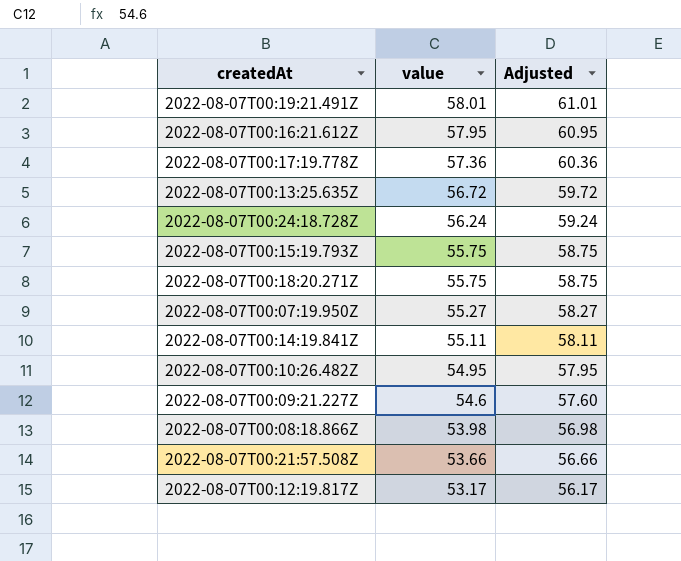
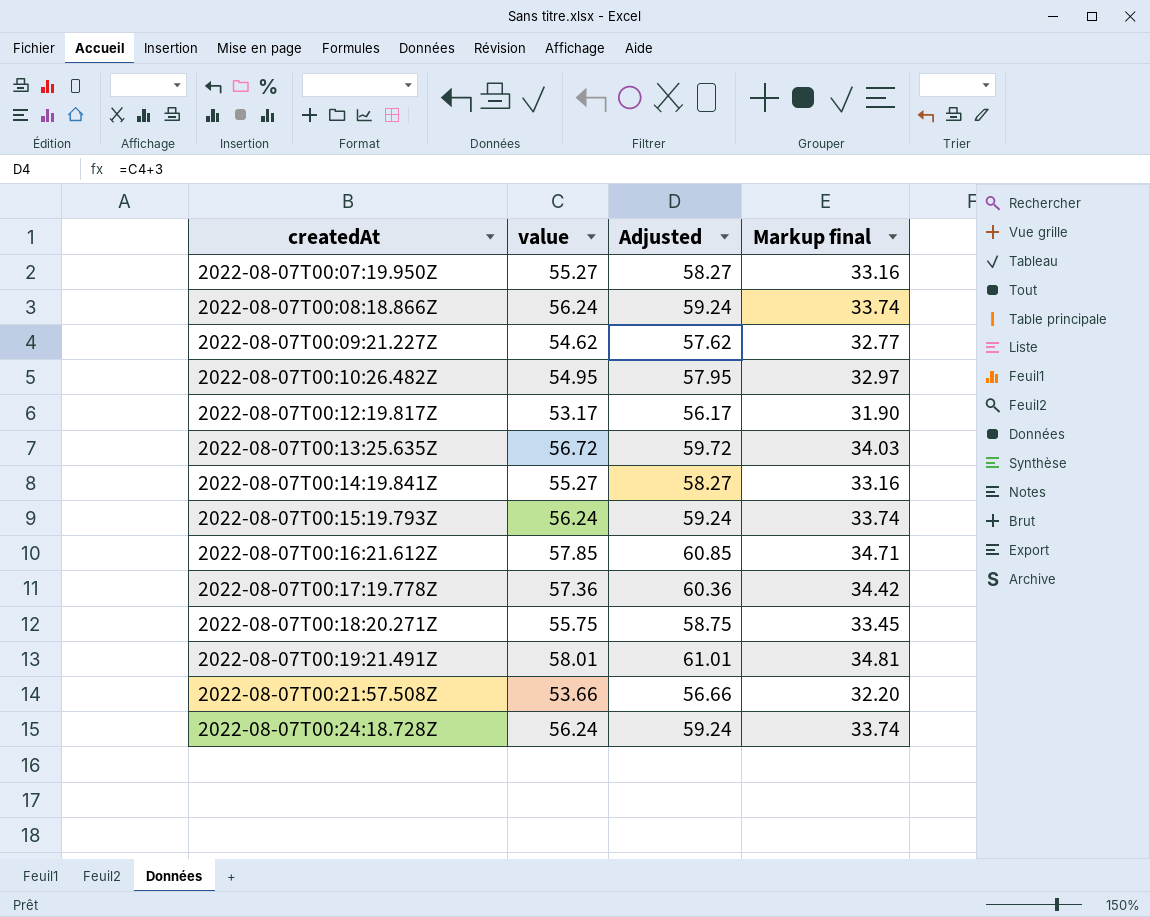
row order: value descending -> createdAt ascending
column Markup final | formula: none -> [value] * 0.6
2022-08-07T00:08:18.866Z | value: 53.98 -> 56.24
2022-08-07T00:08:18.866Z | Adjusted: 56.98 -> 59.24
2022-08-07T00:09:21.227Z | value: 54.6 -> 54.62
2022-08-07T00:09:21.227Z | Adjusted: 57.60 -> 57.62
2022-08-07T00:14:19.841Z | value: 55.11 -> 55.27
2022-08-07T00:14:19.841Z | Adjusted: 58.11 -> 58.27
2022-08-07T00:15:19.793Z | value: 55.75 -> 56.24
2022-08-07T00:15:19.793Z | Adjusted: 58.75 -> 59.24
2022-08-07T00:16:21.612Z | value: 57.95 -> 57.85
2022-08-07T00:16:21.612Z | Adjusted: 60.95 -> 60.85

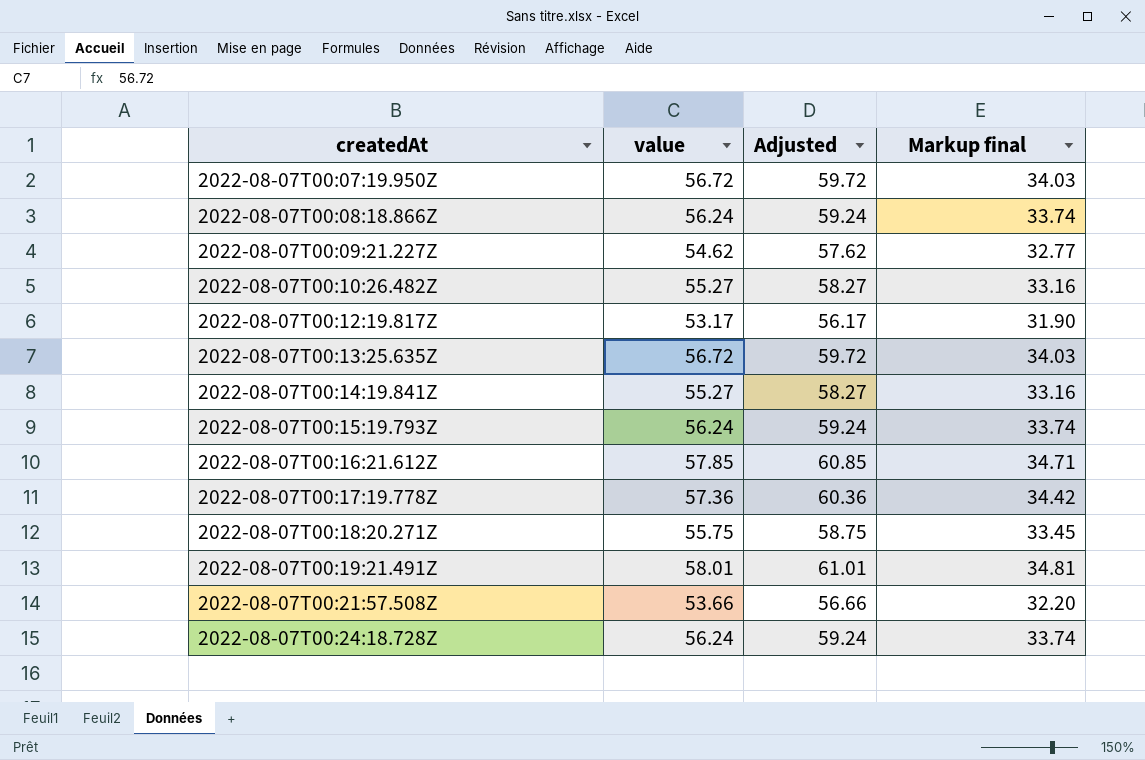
2022-08-07T00:07:19.950Z | value: 55.27 -> 56.72
2022-08-07T00:07:19.950Z | Adjusted: 58.27 -> 59.72
2022-08-07T00:07:19.950Z | Markup final: 33.16 -> 34.03
2022-08-07T00:10:26.482Z | value: 54.95 -> 55.27
2022-08-07T00:10:26.482Z | Adjusted: 57.95 -> 58.27
2022-08-07T00:10:26.482Z | Markup final: 32.97 -> 33.16

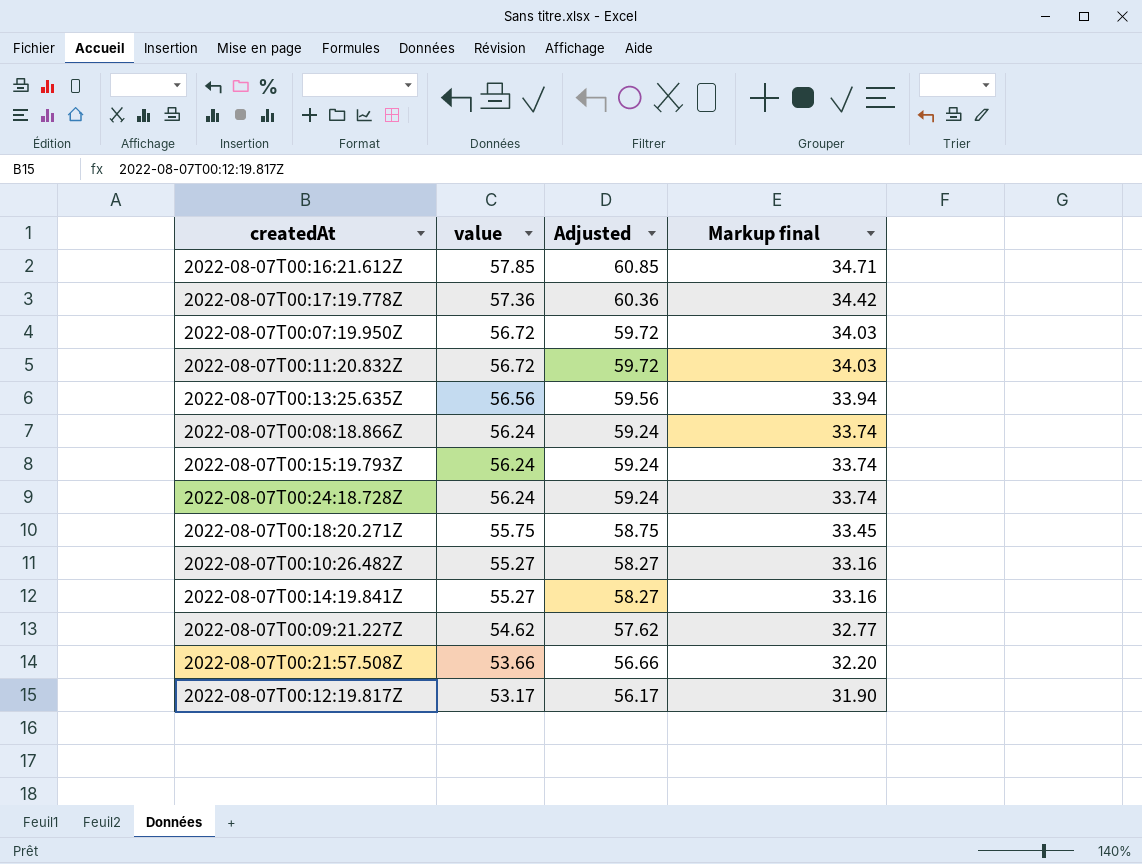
row order: createdAt ascending -> value descending
row 2022-08-07T00:19:21.491Z: 58.01 | 61.01 | 34.81 -> none
row 2022-08-07T00:11:20.832Z: none -> 56.72 | 59.72 | 34.03
2022-08-07T00:13:25.635Z | value: 56.72 -> 56.56
2022-08-07T00:13:25.635Z | Adjusted: 59.72 -> 59.56
2022-08-07T00:13:25.635Z | Markup final: 34.03 -> 33.94

